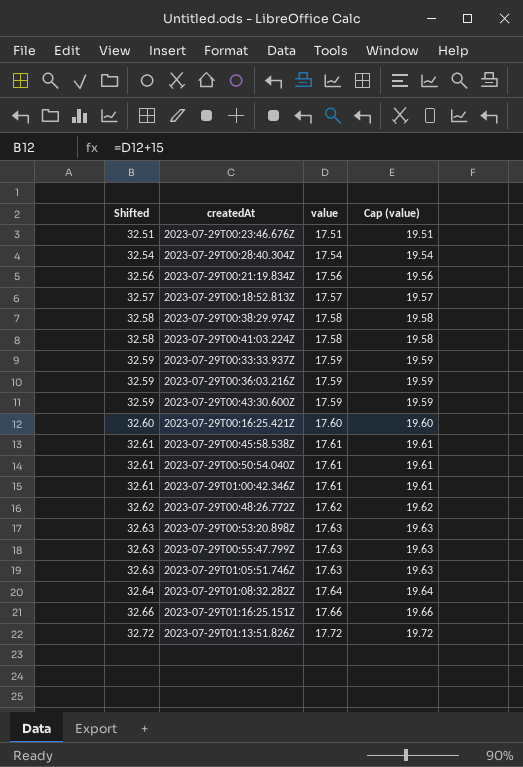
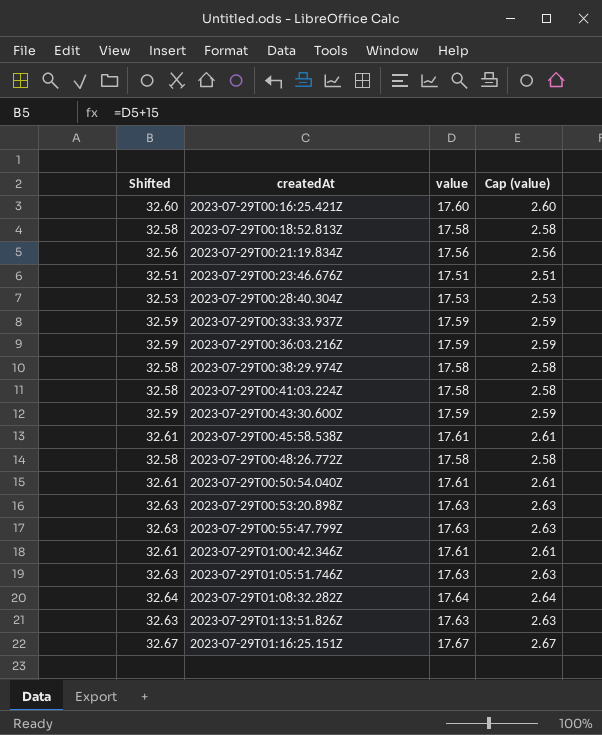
row order: Shifted ascending -> createdAt ascending
column Cap (value) | formula: [value] + 2 -> [value] - 15
2023-07-29T00:18:52.813Z | Shifted: 32.57 -> 32.58
2023-07-29T00:18:52.813Z | value: 17.57 -> 17.58
2023-07-29T00:28:40.304Z | Shifted: 32.54 -> 32.53
2023-07-29T00:28:40.304Z | value: 17.54 -> 17.53
2023-07-29T00:48:26.772Z | Shifted: 32.62 -> 32.58
2023-07-29T00:48:26.772Z | value: 17.62 -> 17.58
2023-07-29T01:13:51.826Z | Shifted: 32.72 -> 32.63
2023-07-29T01:13:51.826Z | value: 17.72 -> 17.63
2023-07-29T01:16:25.151Z | Shifted: 32.66 -> 32.67
2023-07-29T01:16:25.151Z | value: 17.66 -> 17.67

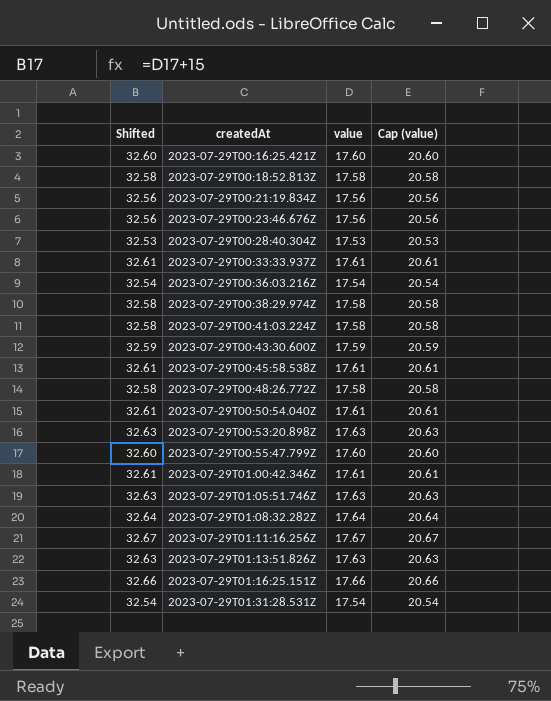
column Cap (value) | formula: [value] - 15 -> [value] + 3
2023-07-29T00:23:46.676Z | Shifted: 32.51 -> 32.56
2023-07-29T00:23:46.676Z | value: 17.51 -> 17.56
2023-07-29T00:33:33.937Z | Shifted: 32.59 -> 32.61
2023-07-29T00:33:33.937Z | value: 17.59 -> 17.61
2023-07-29T00:36:03.216Z | Shifted: 32.59 -> 32.54
2023-07-29T00:36:03.216Z | value: 17.59 -> 17.54
2023-07-29T00:55:47.799Z | Shifted: 32.63 -> 32.60
2023-07-29T00:55:47.799Z | value: 17.63 -> 17.60
row 2023-07-29T01:11:16.256Z: none -> 32.67 | 17.67 | 20.67
2023-07-29T01:16:25.151Z | Shifted: 32.67 -> 32.66
2023-07-29T01:16:25.151Z | value: 17.67 -> 17.66
row 2023-07-29T01:31:28.531Z: none -> 32.54 | 17.54 | 20.54

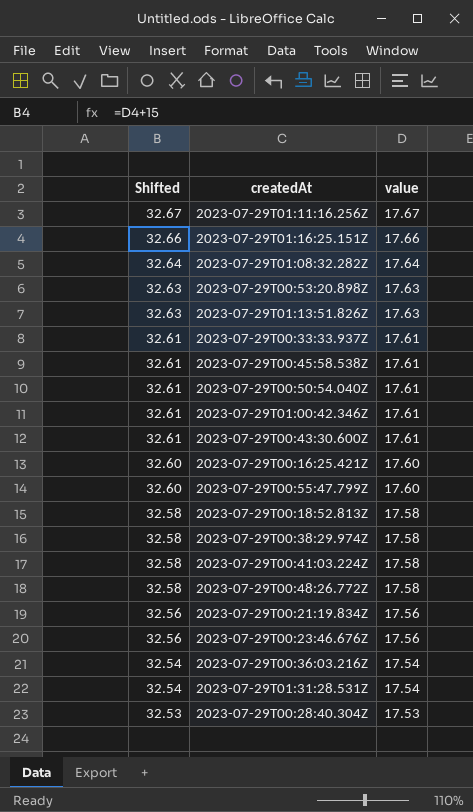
row order: createdAt ascending -> Shifted descending
column Cap (value) | formula: [value] + 3 -> none
row 2023-07-29T01:05:51.746Z: 32.63 | 17.63 | 20.63 -> none
2023-07-29T00:43:30.600Z | Shifted: 32.59 -> 32.61
2023-07-29T00:43:30.600Z | value: 17.59 -> 17.61

